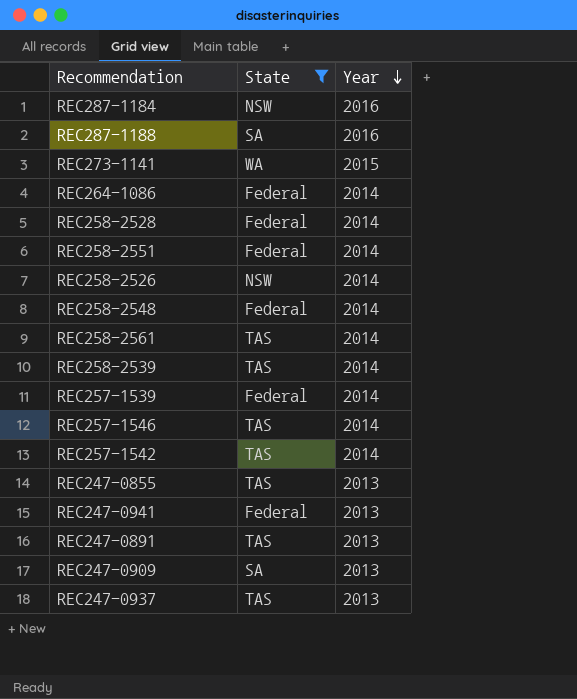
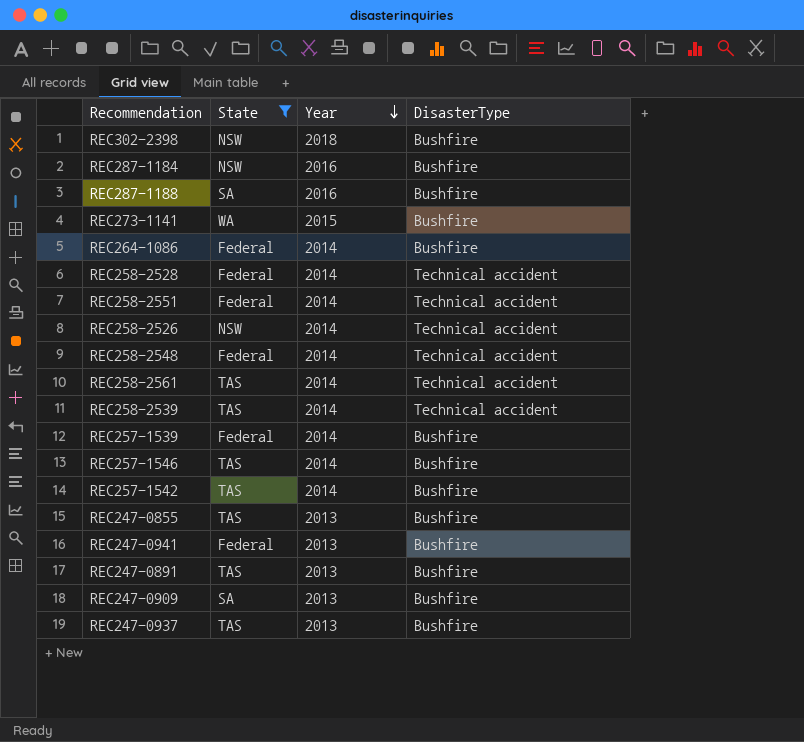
column DisasterType | position: none -> 4
row REC302-2398: none -> NSW | 2018 | Bushfire

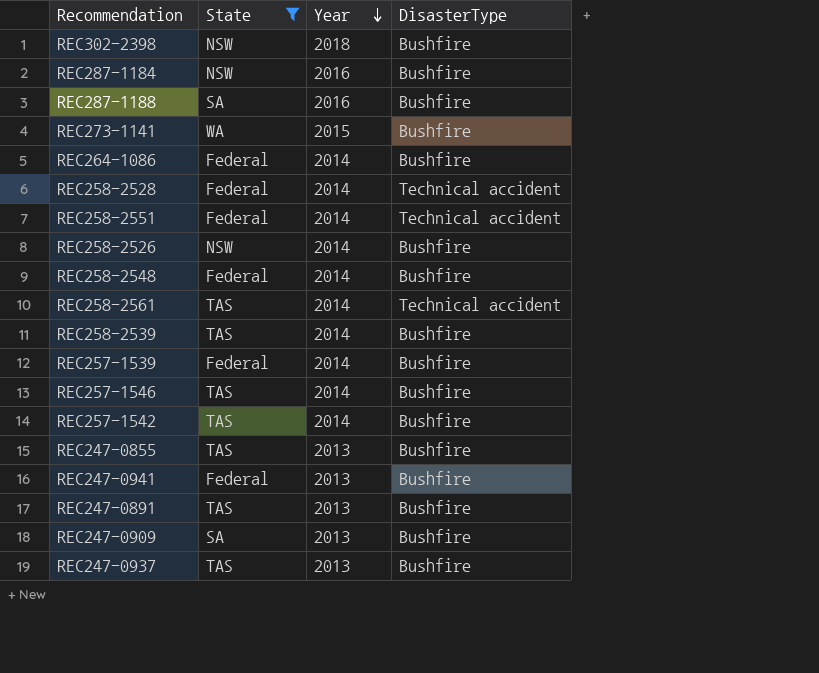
REC258-2526 | DisasterType: Technical accident -> Bushfire
REC258-2548 | DisasterType: Technical accident -> Bushfire
REC258-2539 | DisasterType: Technical accident -> Bushfire

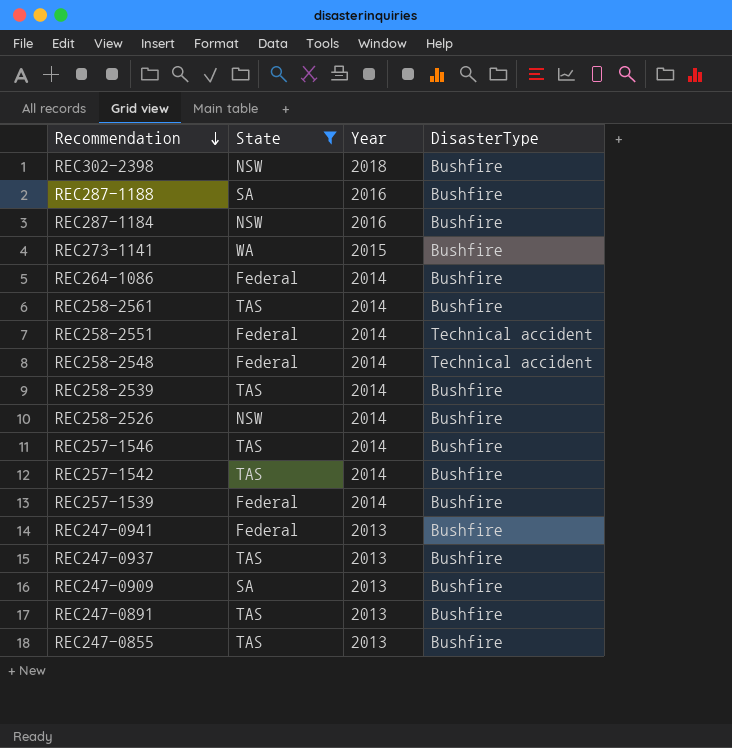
row order: Year descending -> Recommendation descending
row REC258-2528: Federal | 2014 | Technical accident -> none
REC258-2561 | DisasterType: Technical accident -> Bushfire
REC258-2548 | DisasterType: Bushfire -> Technical accident

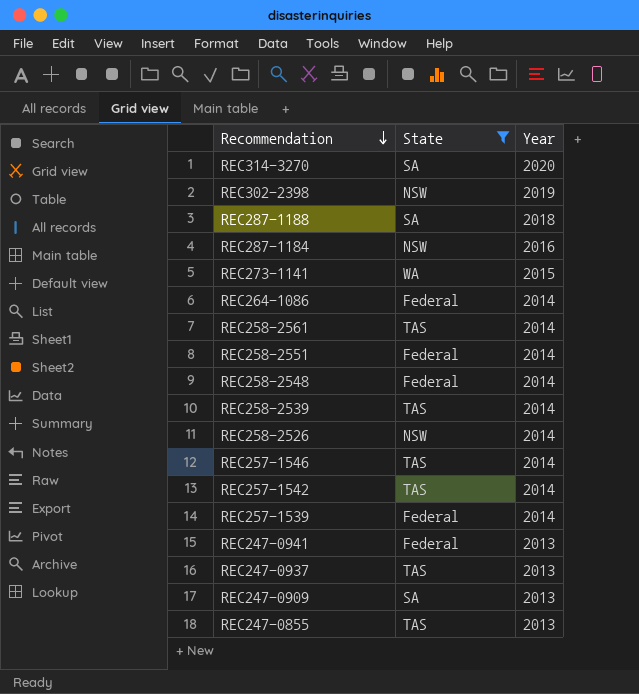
column DisasterType | position: 4 -> none
row REC247-0891: TAS | 2013 | Bushfire -> none
row REC314-3270: none -> SA | 2020
REC302-2398 | Year: 2018 -> 2019
REC287-1188 | Year: 2016 -> 2018

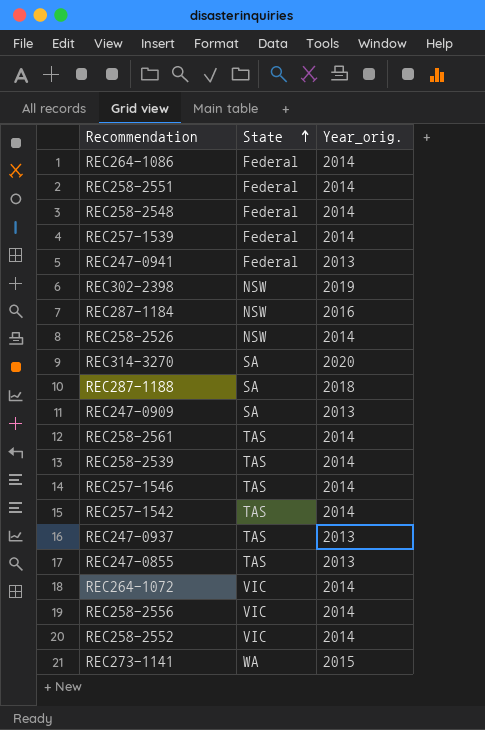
filter: State != VIC -> none
row order: Recommendation descending -> State ascending
column name: Year -> Year_orig.

